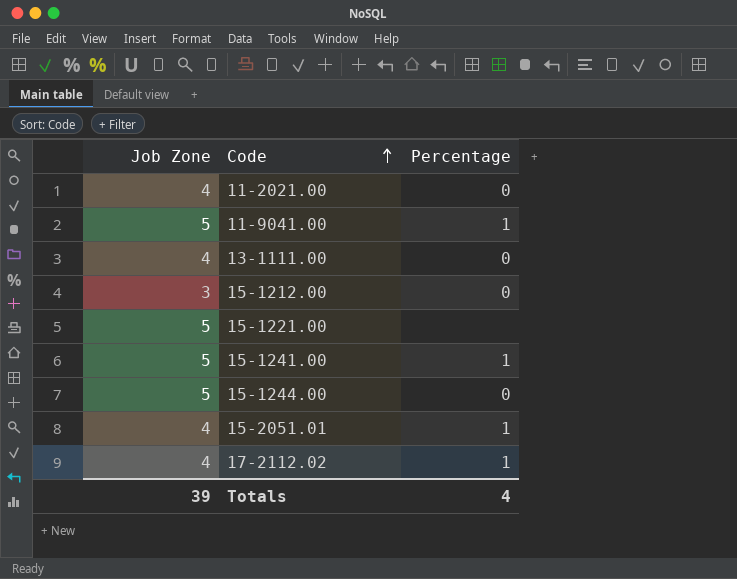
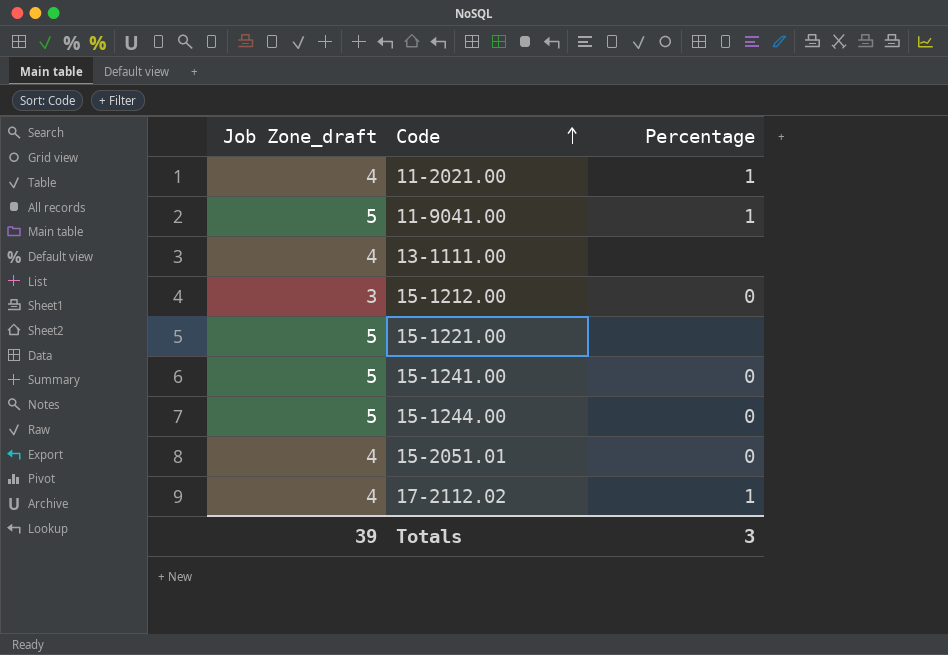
column name: Job Zone -> Job Zone_draft
11-2021.00 | Percentage: 0 -> 1
13-1111.00 | Percentage: 0 -> none
15-1241.00 | Percentage: 1 -> 0
15-2051.01 | Percentage: 1 -> 0
Totals | Percentage: 4 -> 3

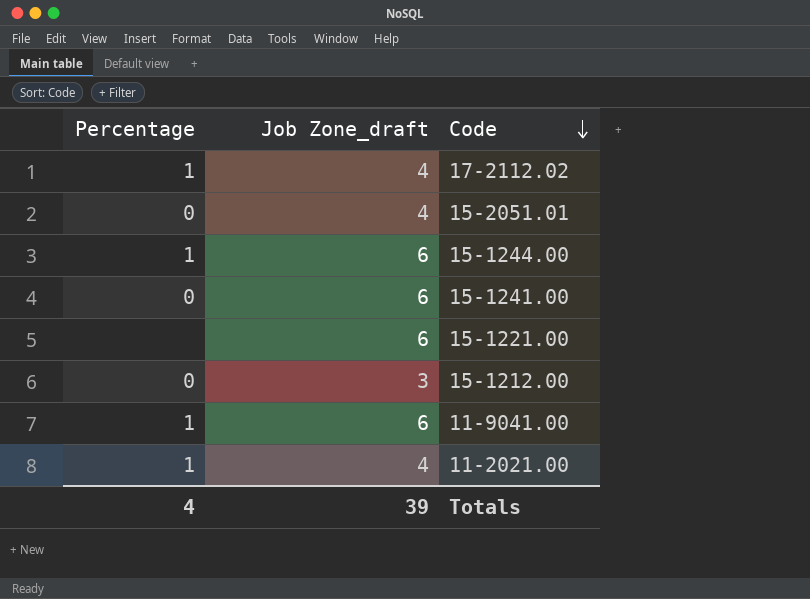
row order: Code ascending -> Code descending
column Percentage | position: 3 -> 1
row 13-1111.00: 4 | none -> none
15-1244.00 | Percentage: 0 -> 1
15-1244.00 | Job Zone_draft: 5 -> 6
15-1241.00 | Job Zone_draft: 5 -> 6
15-1221.00 | Job Zone_draft: 5 -> 6
11-9041.00 | Job Zone_draft: 5 -> 6
Totals | Percentage: 3 -> 4

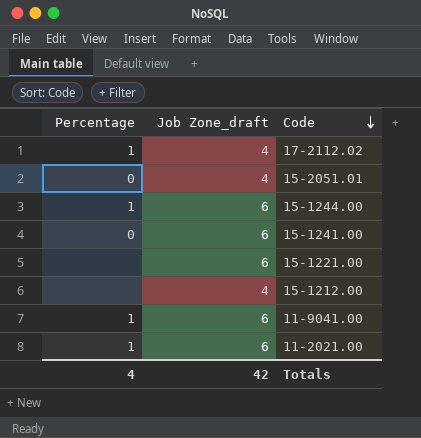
15-1212.00 | Percentage: 0 -> none
15-1212.00 | Job Zone_draft: 3 -> 4
11-2021.00 | Job Zone_draft: 4 -> 6
Totals | Job Zone_draft: 39 -> 42

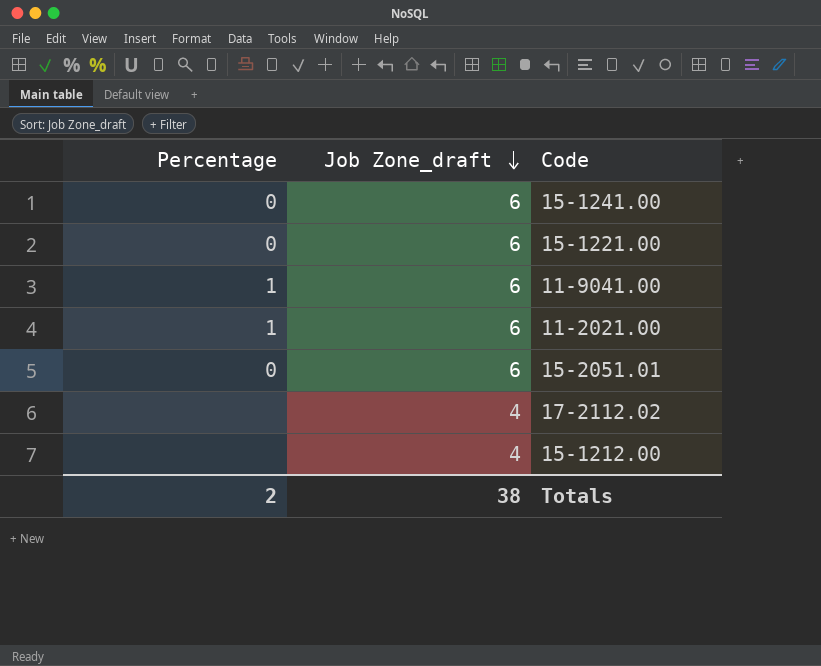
row order: Code descending -> Job Zone_draft descending
row 15-1244.00: 1 | 6 -> none
15-1221.00 | Percentage: none -> 0
15-2051.01 | Job Zone_draft: 4 -> 6
17-2112.02 | Percentage: 1 -> none
Totals | Percentage: 4 -> 2
Totals | Job Zone_draft: 42 -> 38

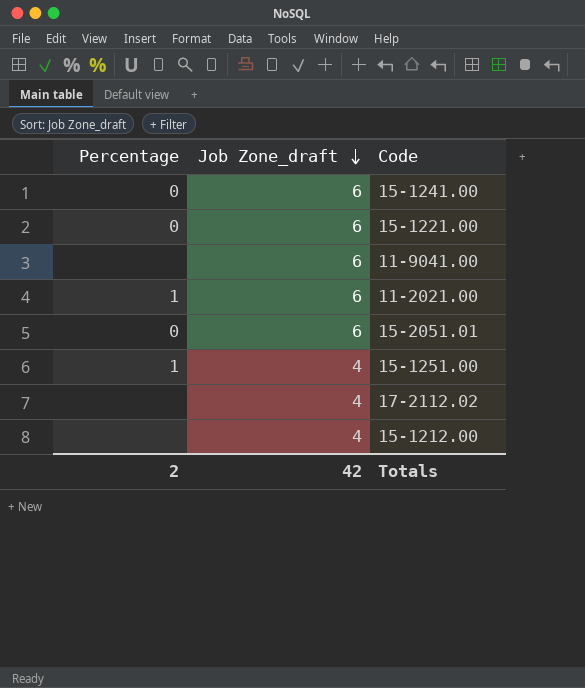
11-9041.00 | Percentage: 1 -> none
row 15-1251.00: none -> 1 | 4
Totals | Job Zone_draft: 38 -> 42

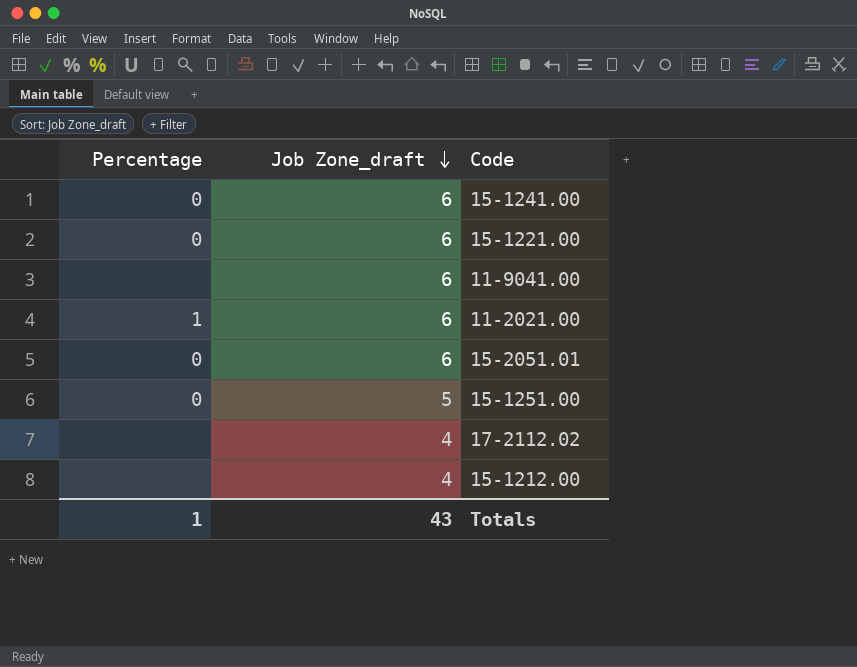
15-1251.00 | Percentage: 1 -> 0
15-1251.00 | Job Zone_draft: 4 -> 5
Totals | Percentage: 2 -> 1
Totals | Job Zone_draft: 42 -> 43

